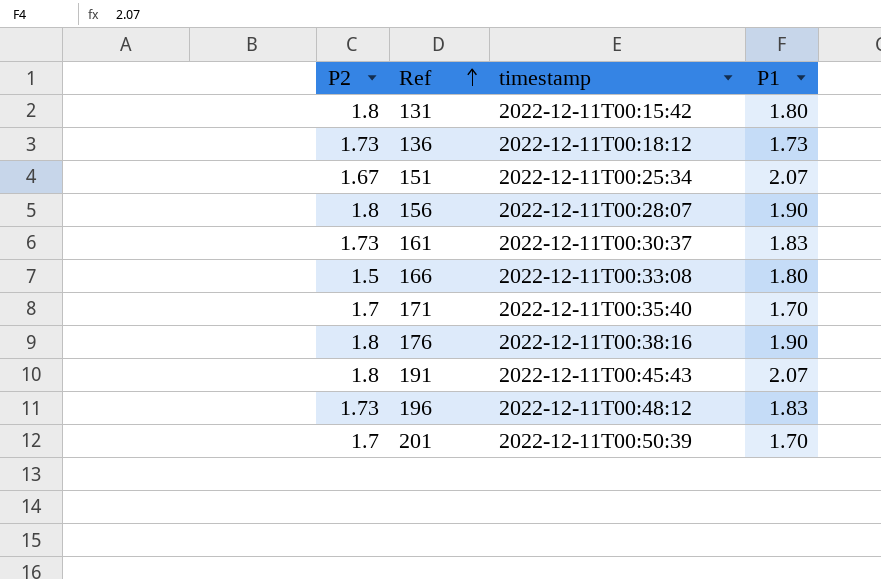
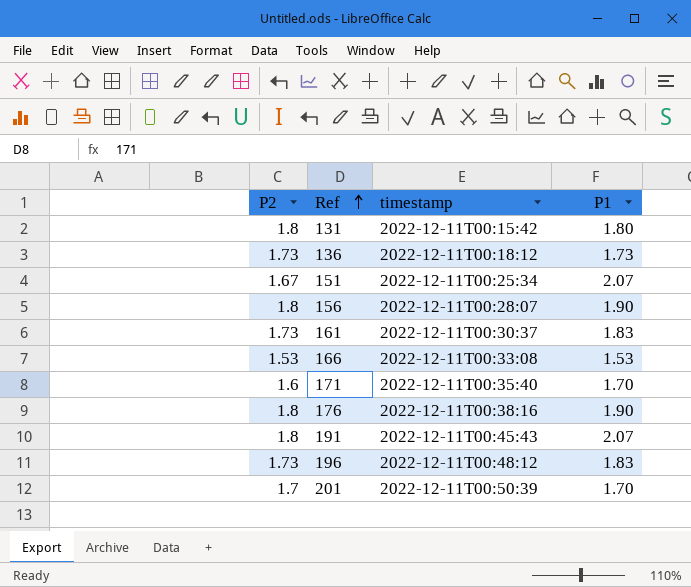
166 | P2: 1.5 -> 1.53
166 | P1: 1.80 -> 1.53
171 | P2: 1.7 -> 1.6

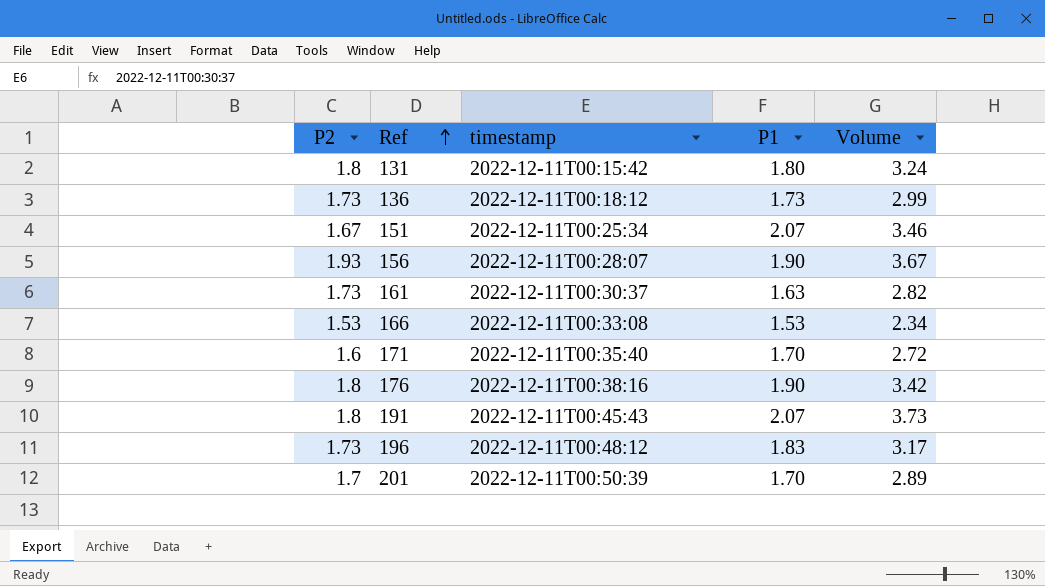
column Volume | formula: none -> [P2] * [P1]
156 | P2: 1.8 -> 1.93
161 | P1: 1.83 -> 1.63

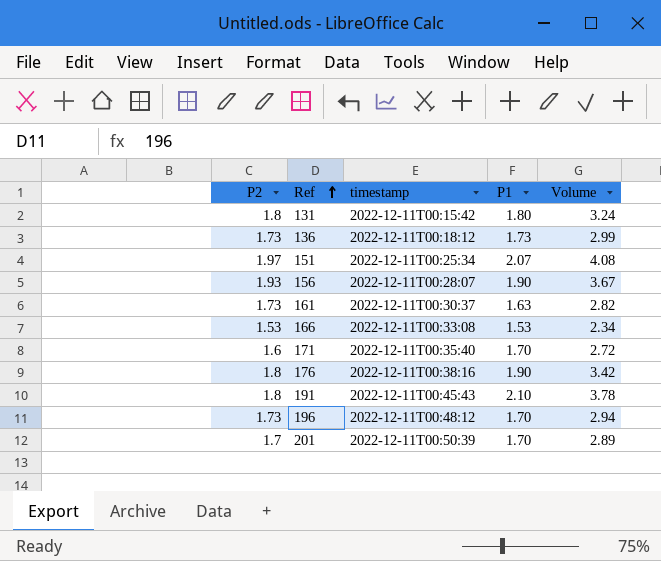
151 | P2: 1.67 -> 1.97
151 | Volume: 3.46 -> 4.08
191 | P1: 2.07 -> 2.10
191 | Volume: 3.73 -> 3.78
196 | P1: 1.83 -> 1.70
196 | Volume: 3.17 -> 2.94

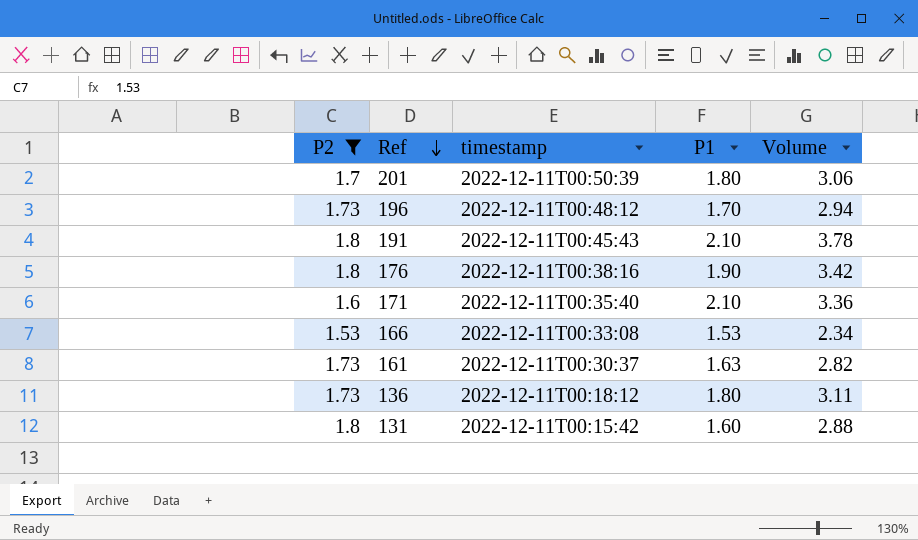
filter: none -> P2 <= 1.8
row order: Ref ascending -> Ref descending
201 | P1: 1.70 -> 1.80
201 | Volume: 2.89 -> 3.06
171 | P1: 1.70 -> 2.10
171 | Volume: 2.72 -> 3.36
136 | P1: 1.73 -> 1.80
136 | Volume: 2.99 -> 3.11
131 | P1: 1.80 -> 1.60
131 | Volume: 3.24 -> 2.88

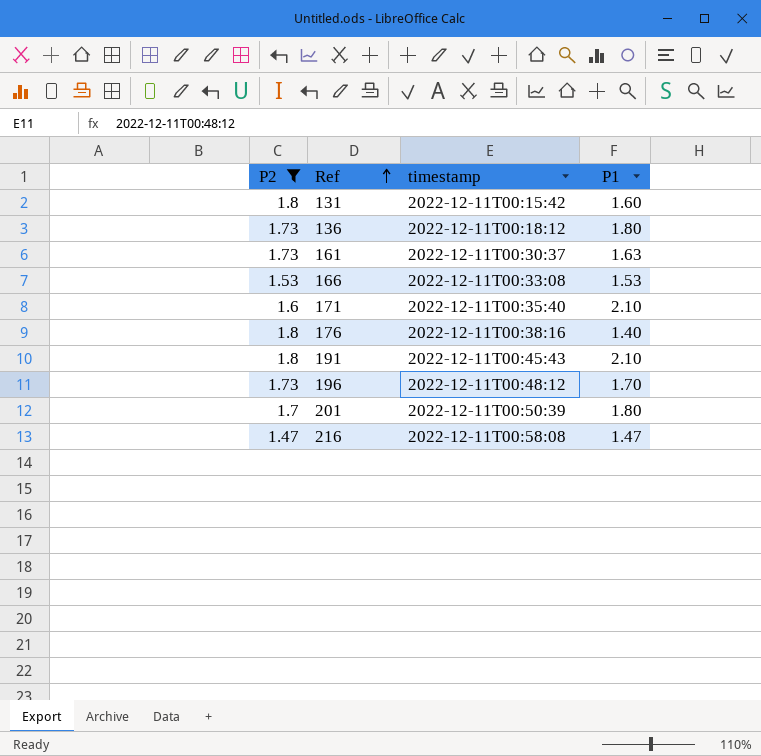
row order: Ref descending -> Ref ascending
column Volume | formula: [P2] * [P1] -> none
176 | P1: 1.90 -> 1.40
row 216: none -> 1.47 | 2022-12-11T00:58:08 | 1.47

